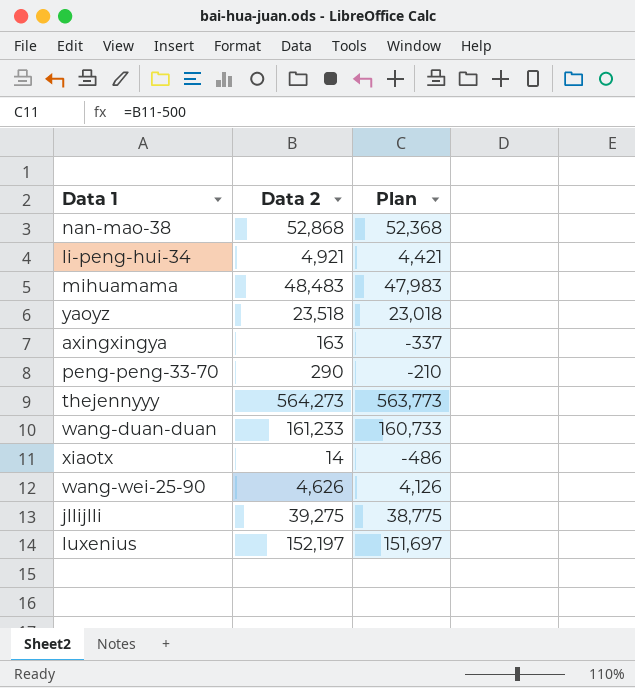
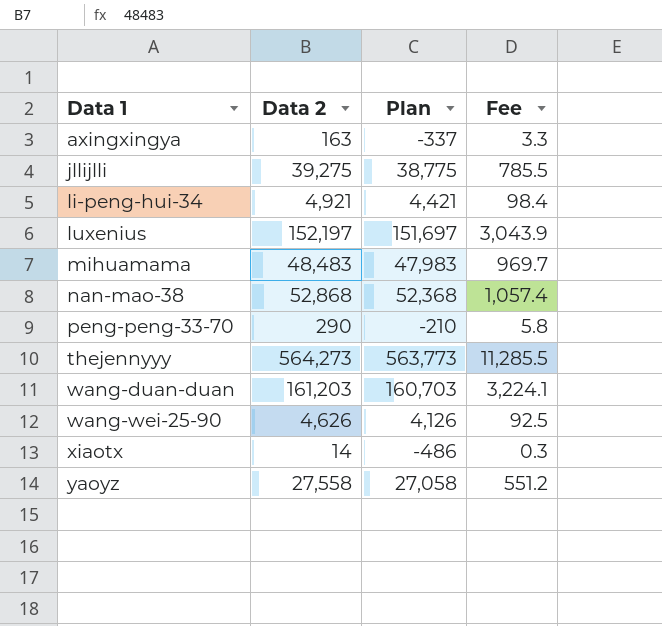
row order: none -> Data 1 ascending
column Fee | formula: none -> [Data 2] * 0.02
wang-duan-duan | Data 2: 161,233 -> 161,203
wang-duan-duan | Plan: 160,733 -> 160,703
yaoyz | Data 2: 23,518 -> 27,558
yaoyz | Plan: 23,018 -> 27,058

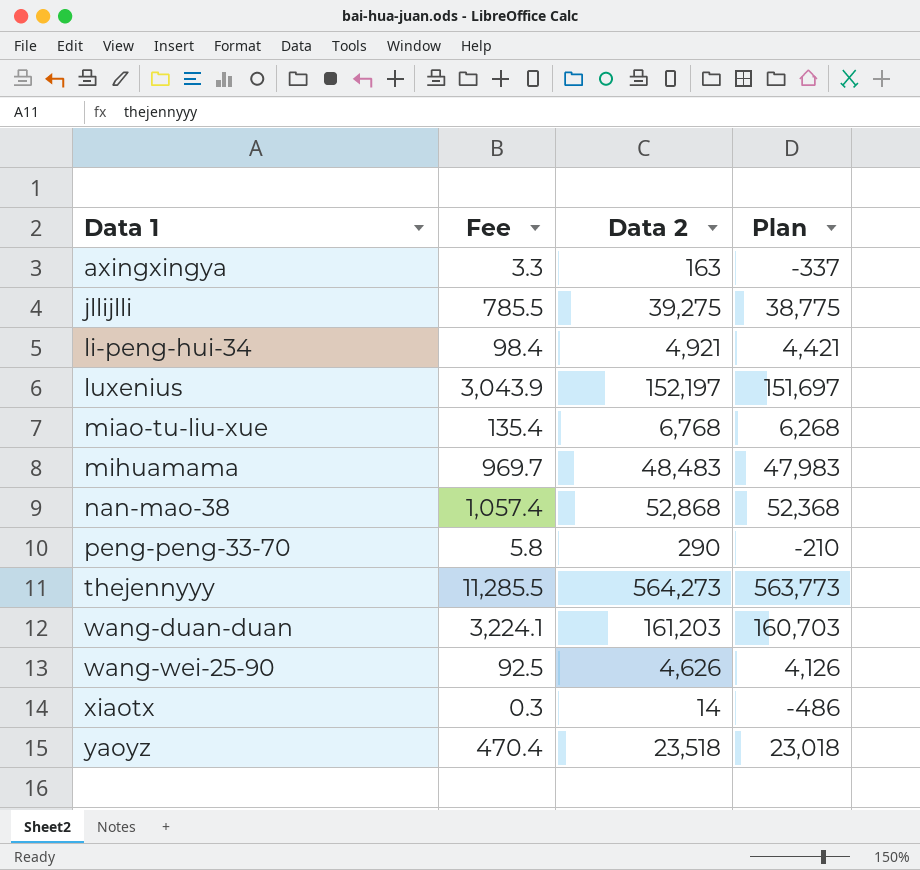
column Fee | position: 4 -> 2
row miao-tu-liu-xue: none -> 135.4 | 6,768 | 6,268
yaoyz | Fee: 551.2 -> 470.4
yaoyz | Data 2: 27,558 -> 23,518
yaoyz | Plan: 27,058 -> 23,018

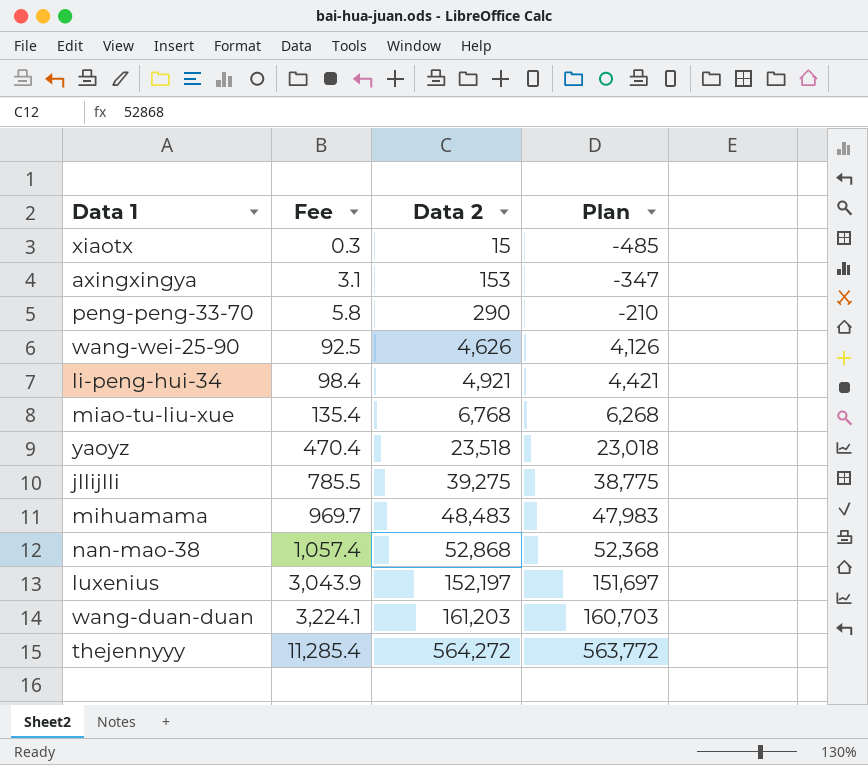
row order: Data 1 ascending -> Fee ascending
xiaotx | Data 2: 14 -> 15
xiaotx | Plan: -486 -> -485
axingxingya | Fee: 3.3 -> 3.1
axingxingya | Data 2: 163 -> 153
axingxingya | Plan: -337 -> -347
thejennyyy | Fee: 11,285.5 -> 11,285.4
thejennyyy | Data 2: 564,273 -> 564,272
thejennyyy | Plan: 563,773 -> 563,772

